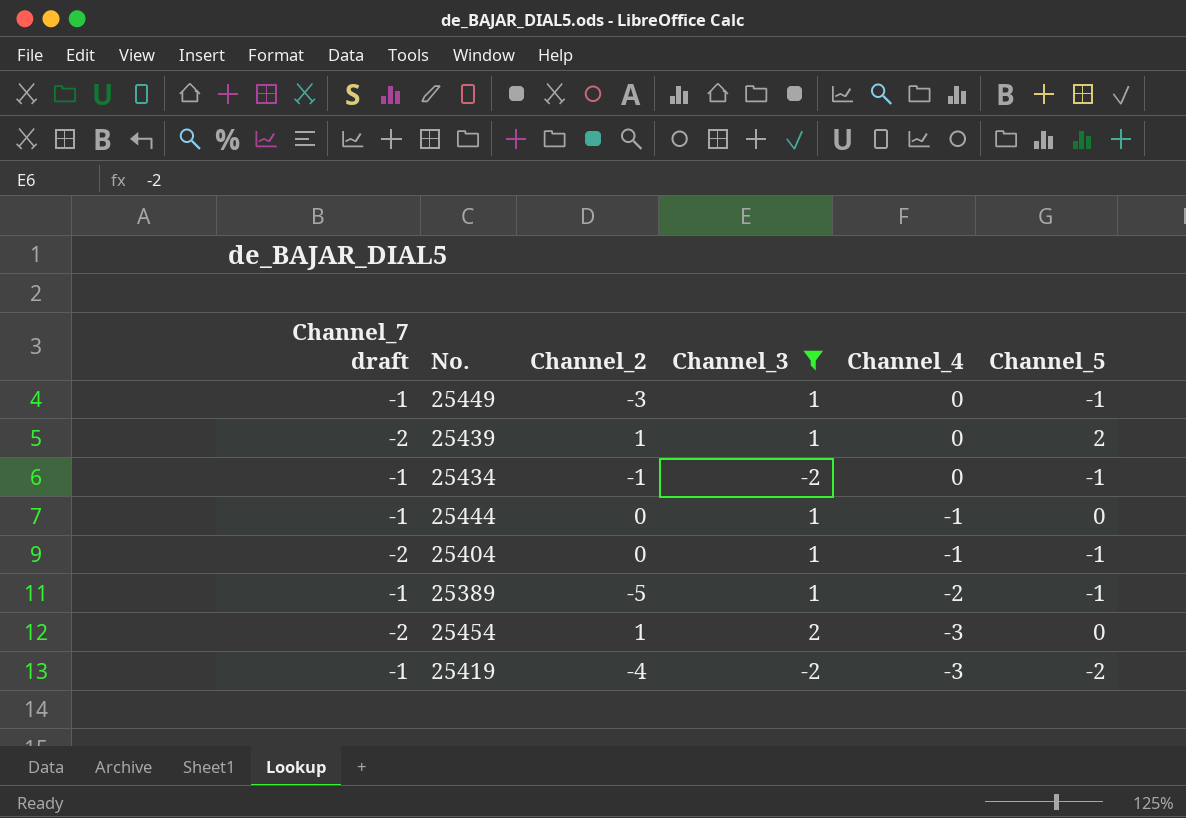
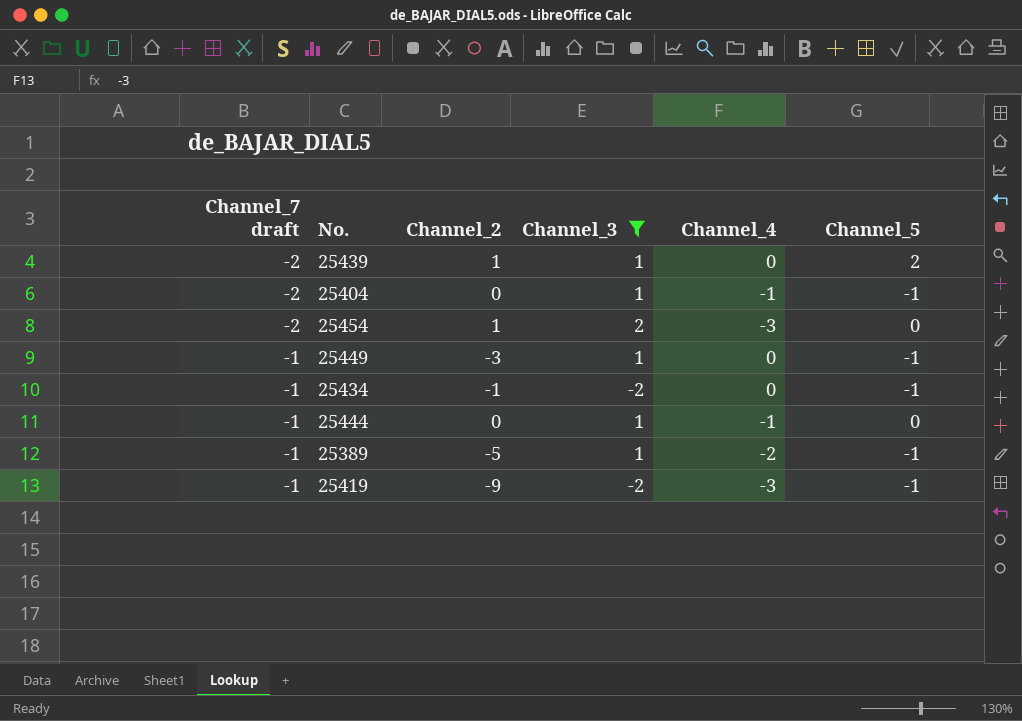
row order: Channel_4 descending -> Channel_7 draft ascending
25419 | Channel_2: -4 -> -9
25419 | Channel_5: -2 -> -1

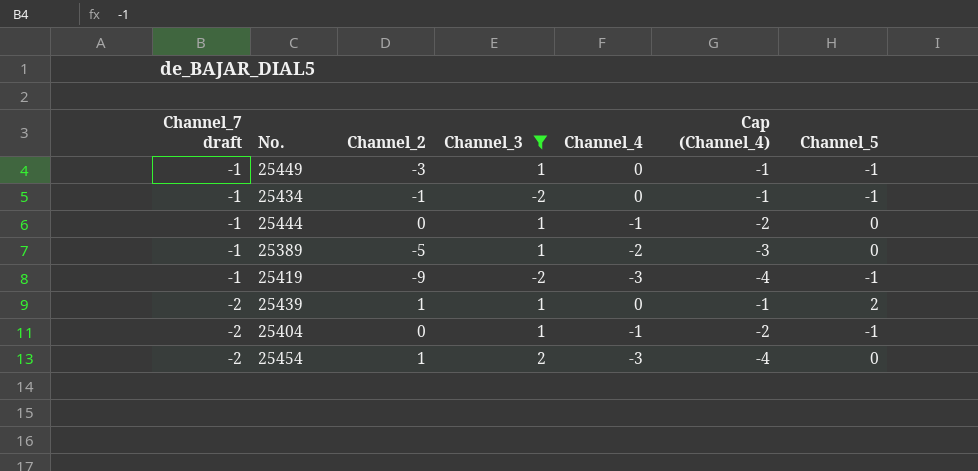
row order: Channel_7 draft ascending -> Channel_7 draft descending
column Cap (Channel_4) | formula: none -> [Channel_4] - 1
25389 | Channel_5: -1 -> 0

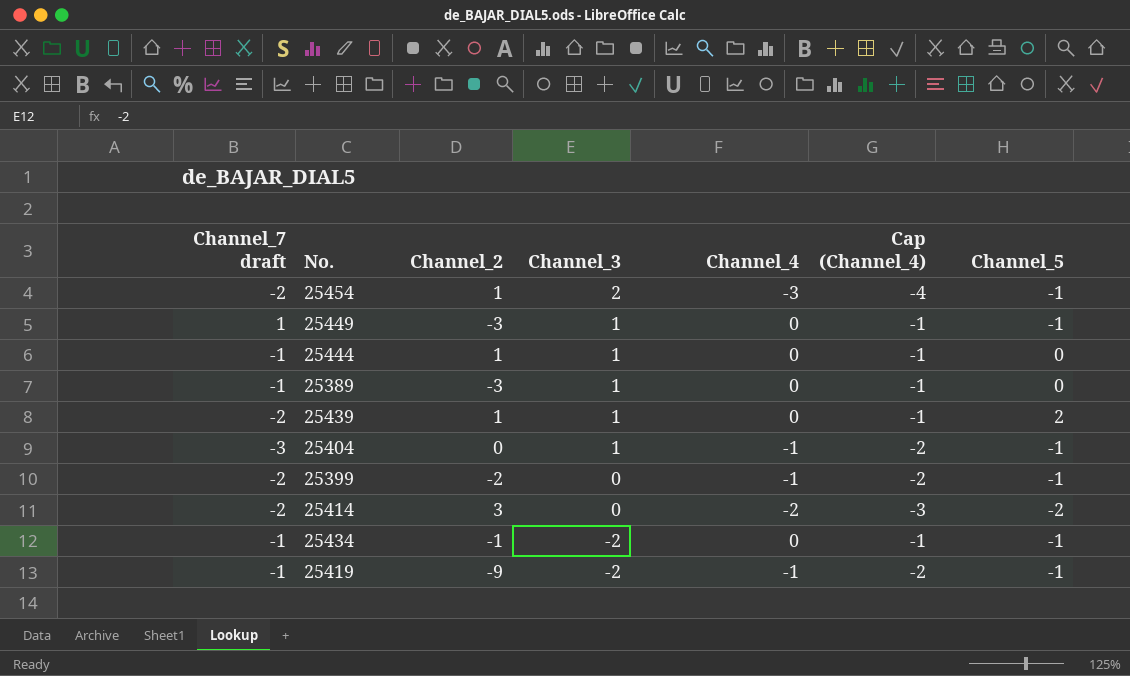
filter: Channel_3 != 0 -> none
row order: Channel_7 draft descending -> Channel_3 descending
25454 | Channel_5: 0 -> -1
25449 | Channel_7 draft: -1 -> 1
25444 | Channel_2: 0 -> 1
25444 | Channel_4: -1 -> 0
25444 | Cap (Channel_4): -2 -> -1
25389 | Channel_2: -5 -> -3
25389 | Channel_4: -2 -> 0
25389 | Cap (Channel_4): -3 -> -1
25404 | Channel_7 draft: -2 -> -3
25419 | Channel_4: -3 -> -1
25419 | Cap (Channel_4): -4 -> -2

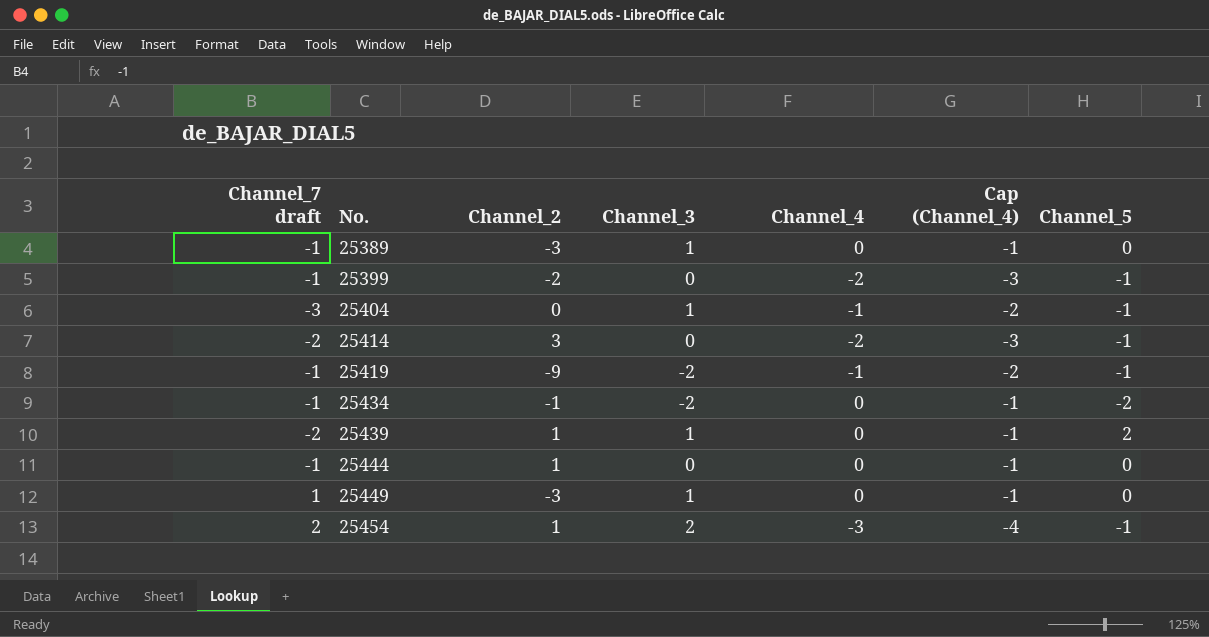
row order: Channel_3 descending -> No. ascending
25399 | Channel_7 draft: -2 -> -1
25399 | Channel_4: -1 -> -2
25399 | Cap (Channel_4): -2 -> -3
25414 | Channel_5: -2 -> -1
25434 | Channel_5: -1 -> -2
25444 | Channel_3: 1 -> 0
25449 | Channel_5: -1 -> 0
25454 | Channel_7 draft: -2 -> 2

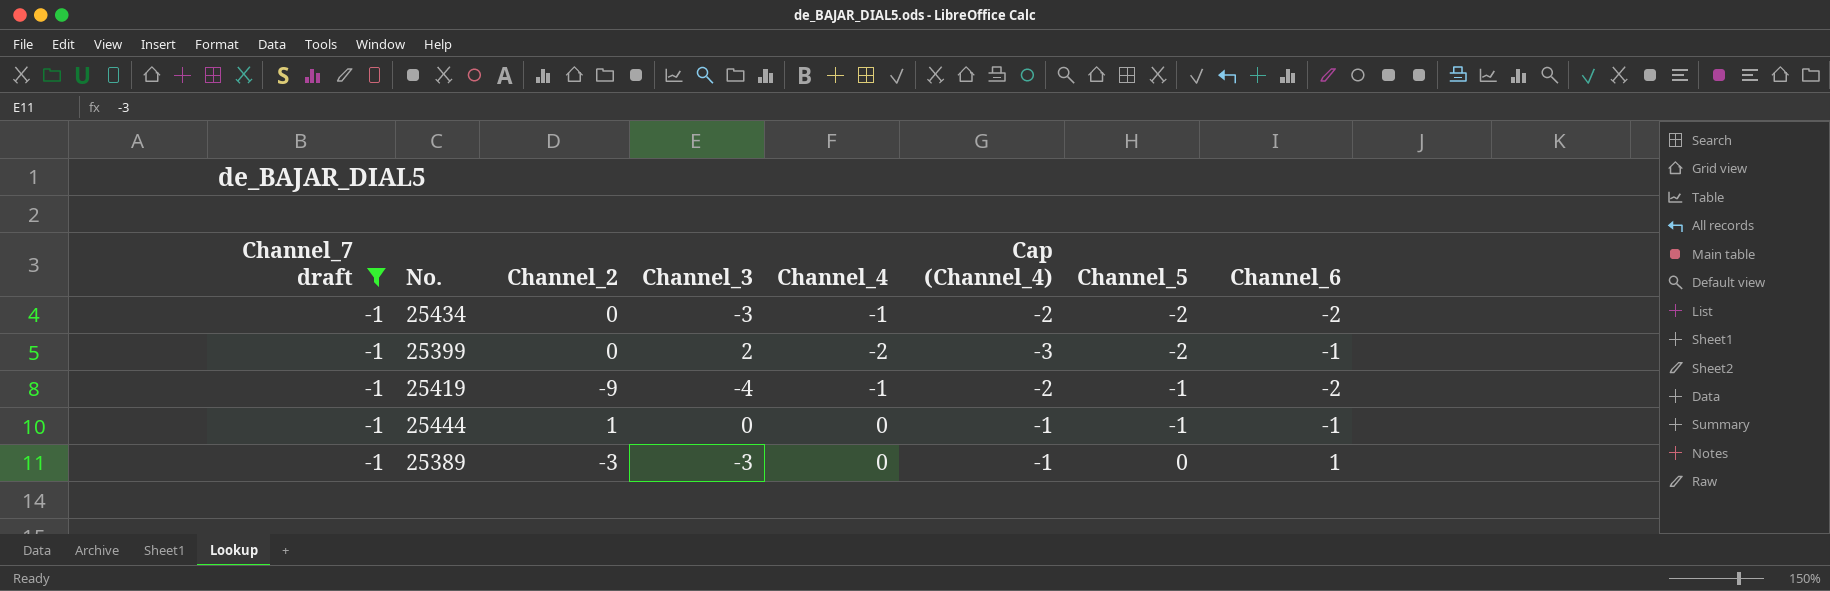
filter: none -> Channel_7 draft = -1
row order: No. ascending -> Channel_5 ascending
column Channel_6 | position: none -> 8
25434 | Channel_2: -1 -> 0
25434 | Channel_3: -2 -> -3
25434 | Channel_4: 0 -> -1
25434 | Cap (Channel_4): -1 -> -2
25399 | Channel_2: -2 -> 0
25399 | Channel_3: 0 -> 2
25399 | Channel_5: -1 -> -2
25419 | Channel_3: -2 -> -4
25444 | Channel_5: 0 -> -1
25389 | Channel_3: 1 -> -3

